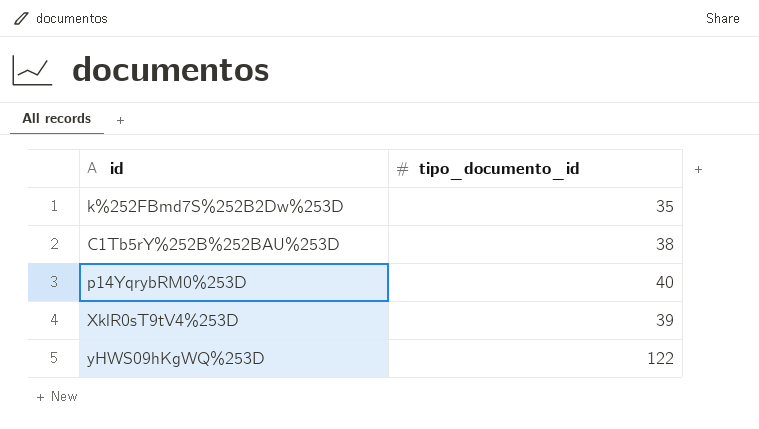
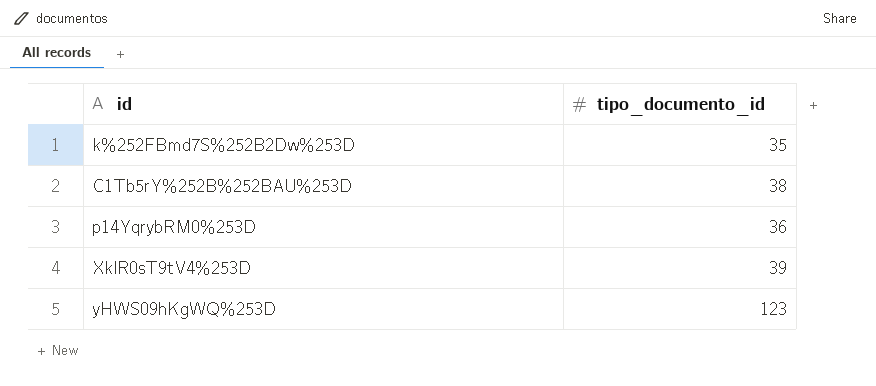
p14YqrybRM0%253D | tipo_documento_id: 40 -> 36
yHWS09hKgWQ%253D | tipo_documento_id: 122 -> 123

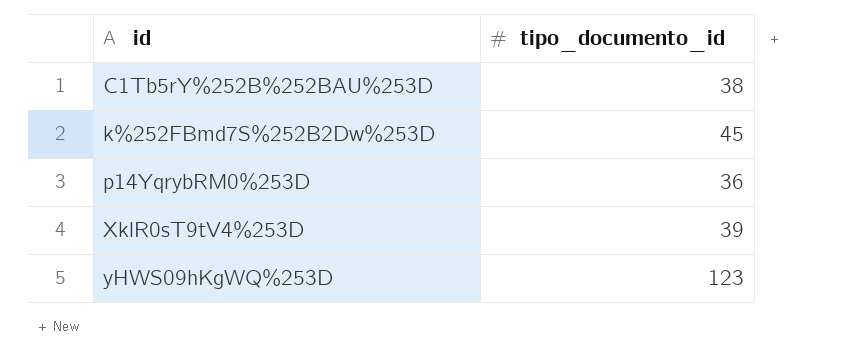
row order: none -> id ascending
k%252FBmd7S%252B2Dw%253D | tipo_documento_id: 35 -> 45

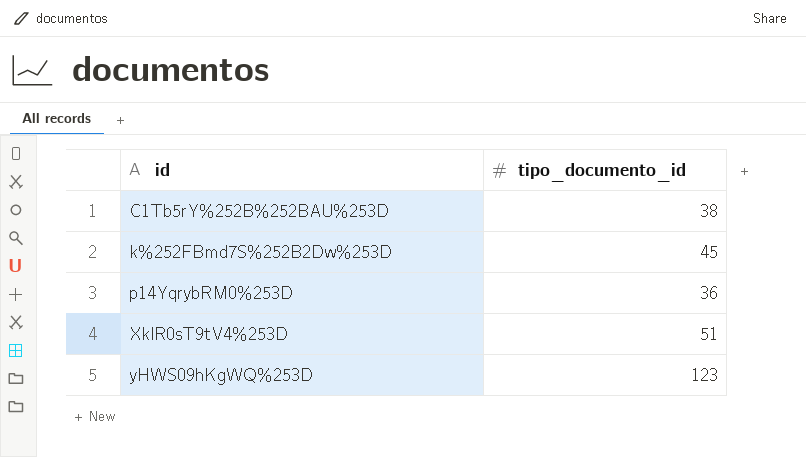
XklR0sT9tV4%253D | tipo_documento_id: 39 -> 51

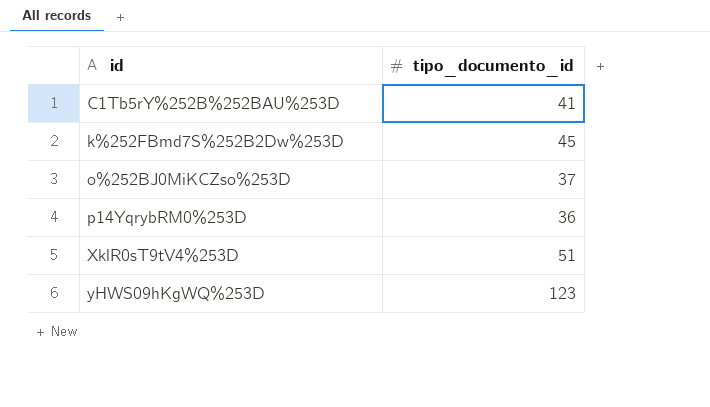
C1Tb5rY%252B%252BAU%253D | tipo_documento_id: 38 -> 41
row o%252BJ0MiKCZso%253D: none -> 37

